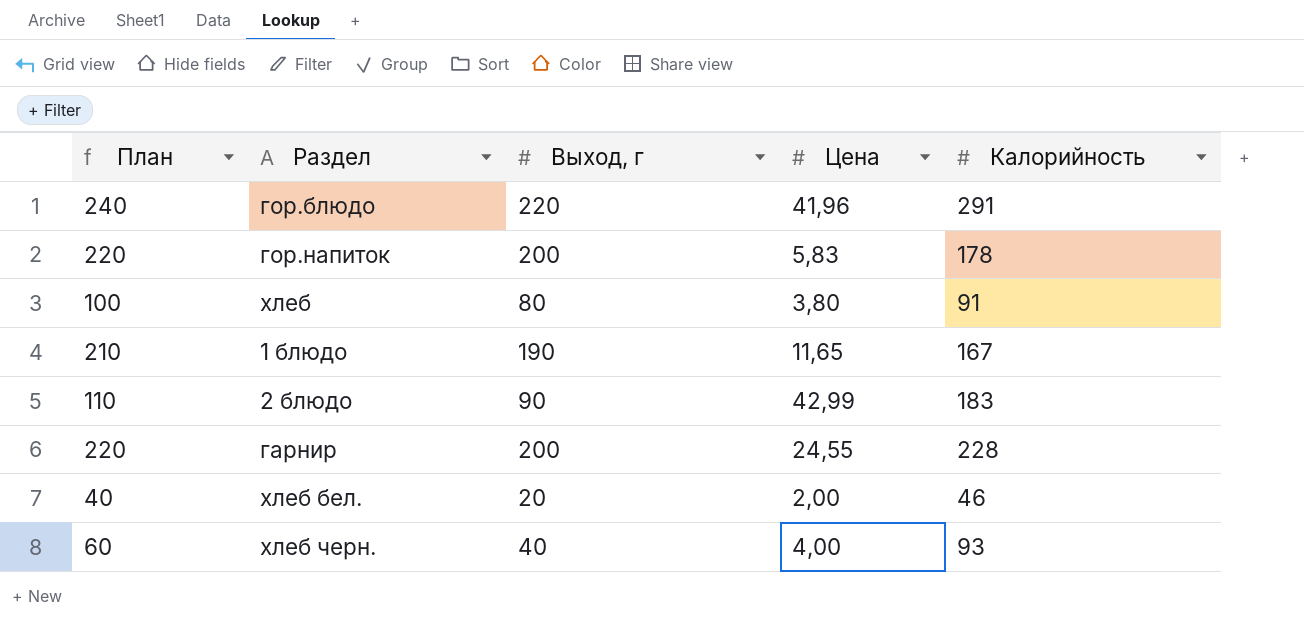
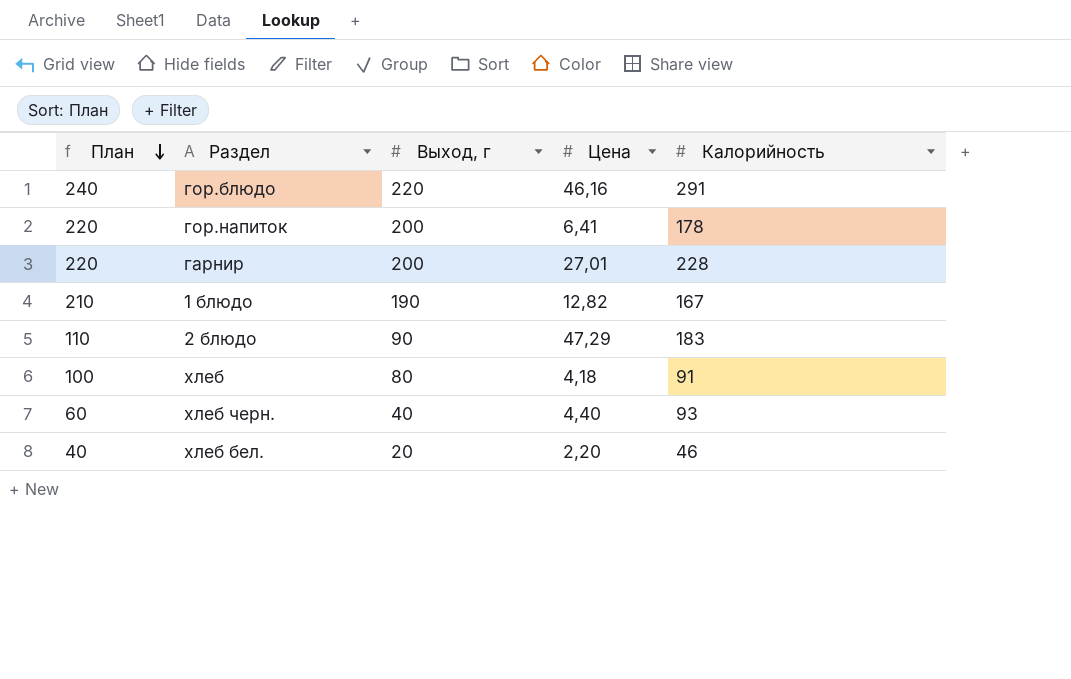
row order: none -> План descending
гор.блюдо | Цена: 41,96 -> 46,16
гор.напиток | Цена: 5,83 -> 6,41
гарнир | Цена: 24,55 -> 27,01
1 блюдо | Цена: 11,65 -> 12,82
2 блюдо | Цена: 42,99 -> 47,29
хлеб | Цена: 3,80 -> 4,18
хлеб черн. | Цена: 4,00 -> 4,40
хлеб бел. | Цена: 2,00 -> 2,20

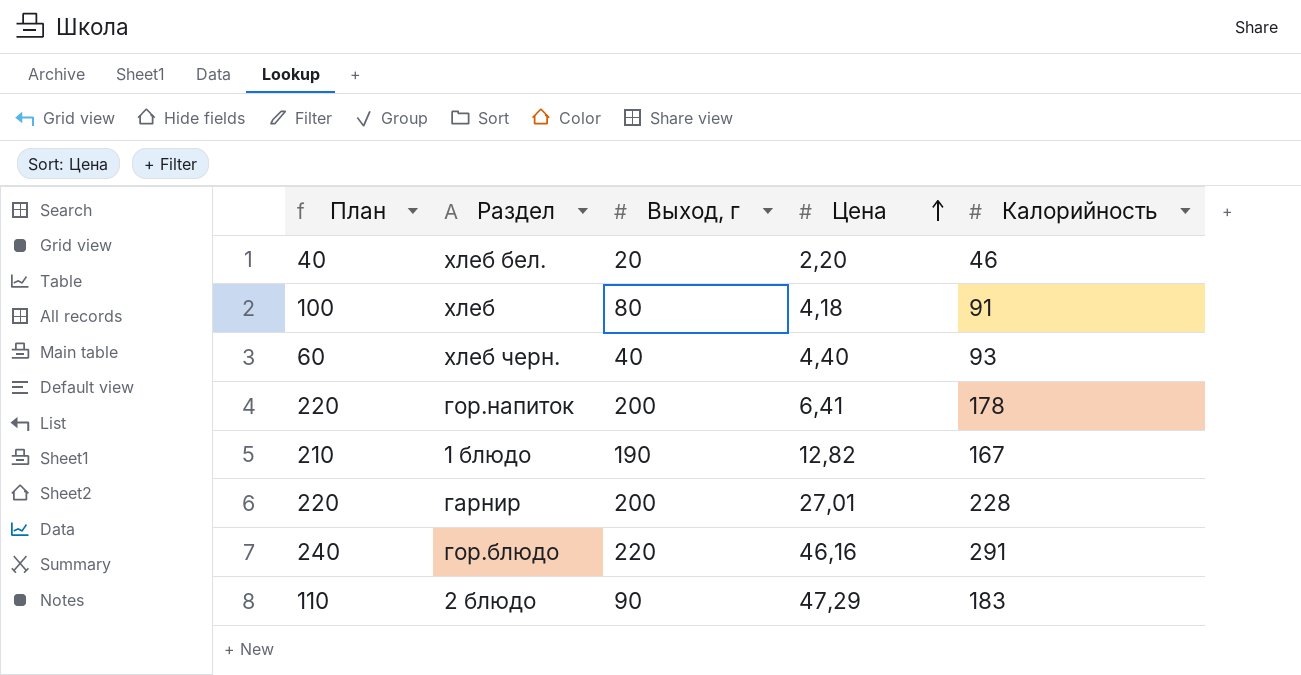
row order: План descending -> Цена ascending

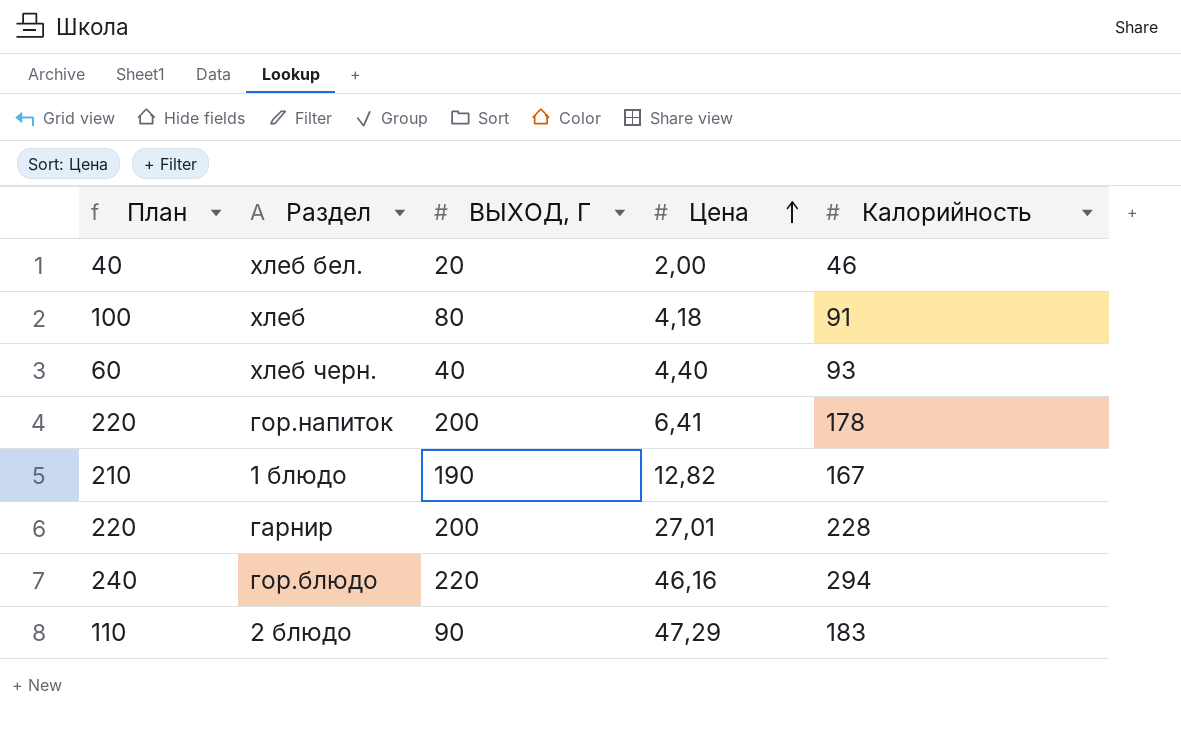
column name: Выход, г -> ВЫХОД, Г
хлеб бел. | Цена: 2,20 -> 2,00
гор.блюдо | Калорийность: 291 -> 294

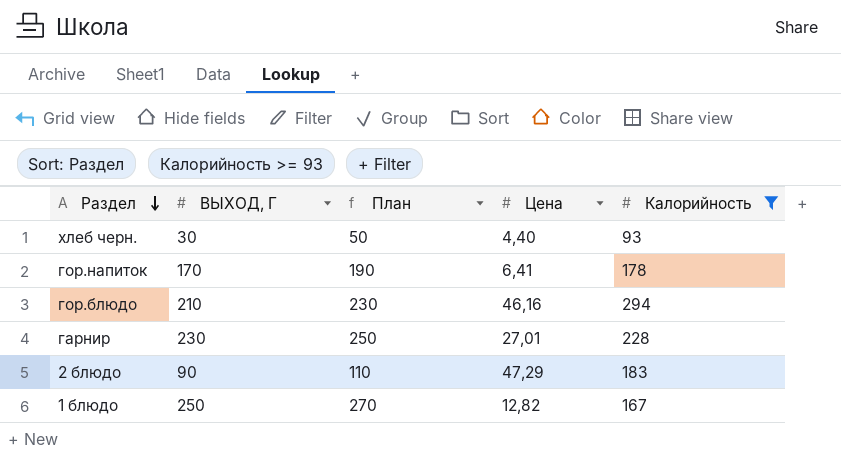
filter: none -> Калорийность >= 93
row order: Цена ascending -> Раздел descending
column План | position: 1 -> 3
хлеб черн. | ВЫХОД, Г: 40 -> 30
хлеб черн. | План: 60 -> 50
гор.напиток | ВЫХОД, Г: 200 -> 170
гор.напиток | План: 220 -> 190
гор.блюдо | ВЫХОД, Г: 220 -> 210
гор.блюдо | План: 240 -> 230
гарнир | ВЫХОД, Г: 200 -> 230
гарнир | План: 220 -> 250
1 блюдо | ВЫХОД, Г: 190 -> 250
1 блюдо | План: 210 -> 270

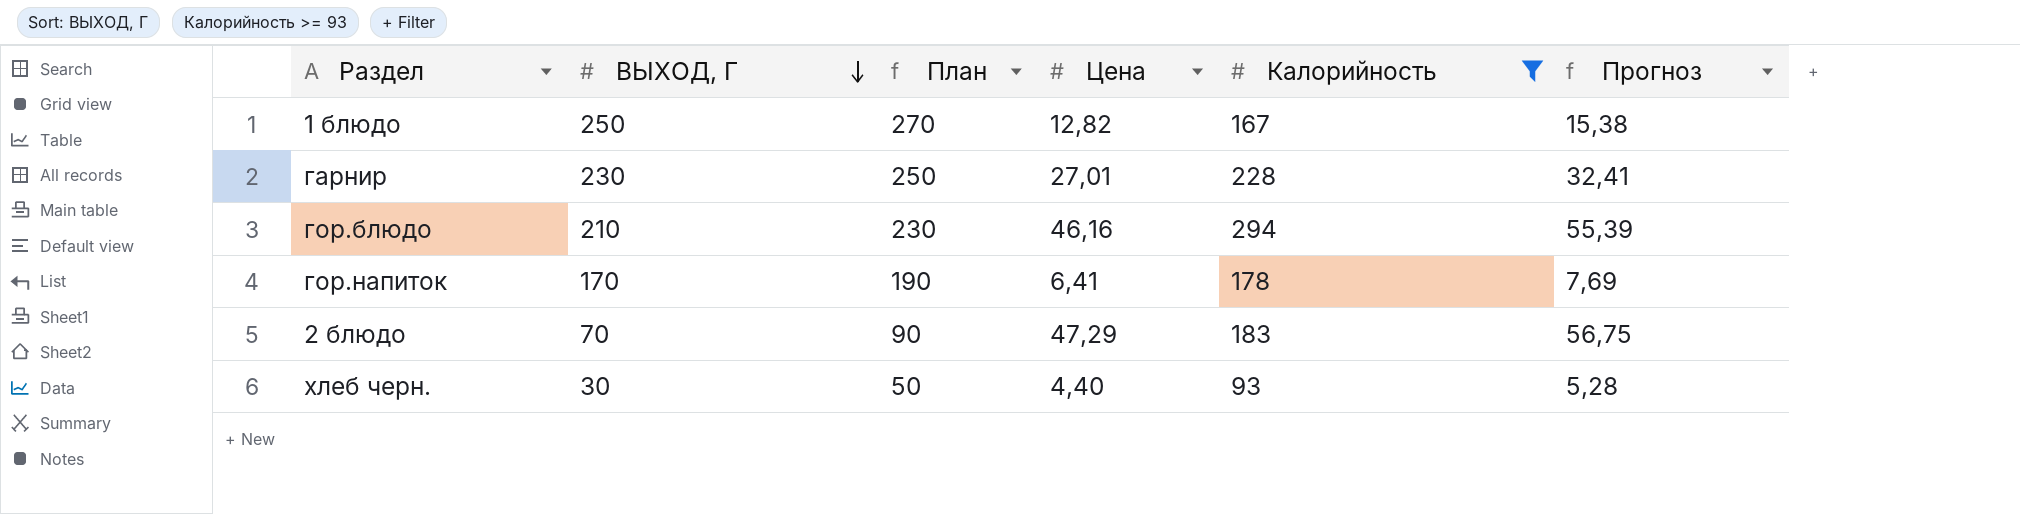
row order: Раздел descending -> ВЫХОД, Г descending
column Прогноз | formula: none -> [Цена] * 1,2
2 блюдо | ВЫХОД, Г: 90 -> 70
2 блюдо | План: 110 -> 90

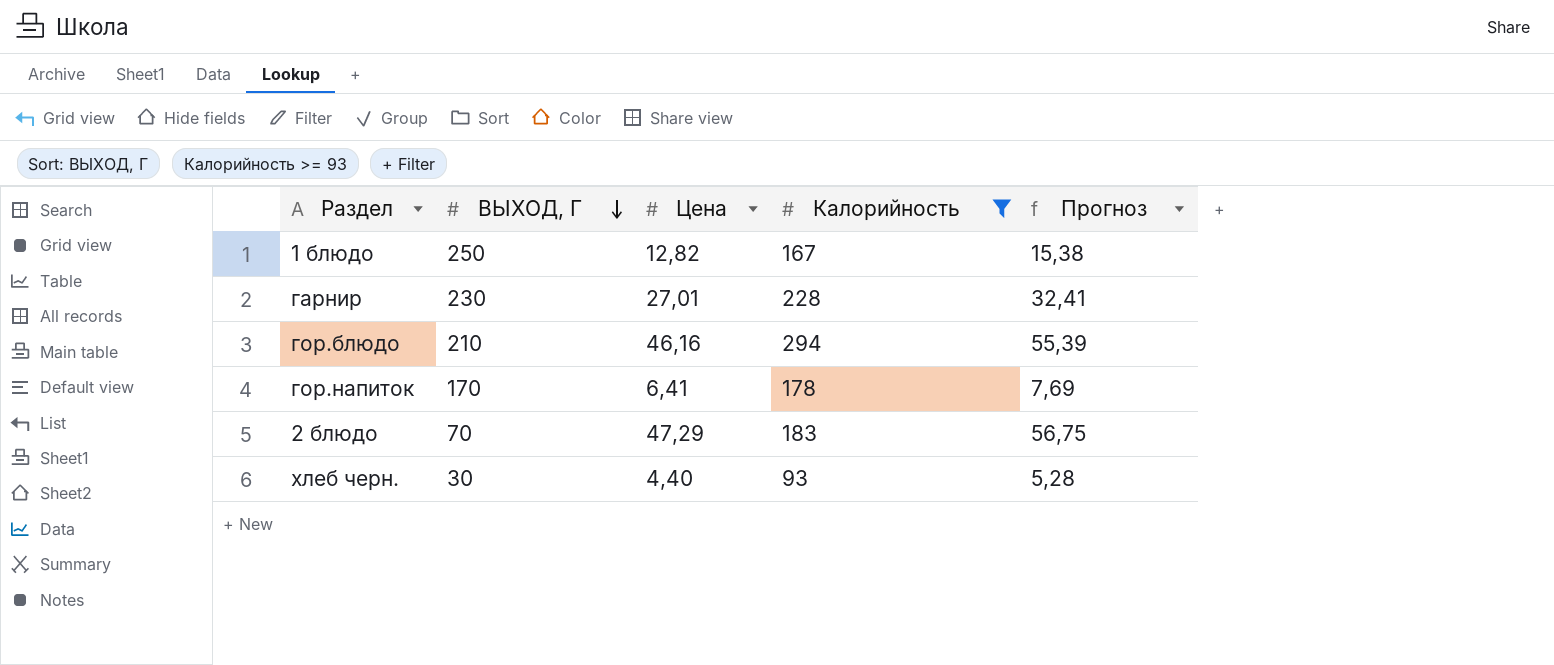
column План | formula: [ВЫХОД, Г] + 20 -> none

